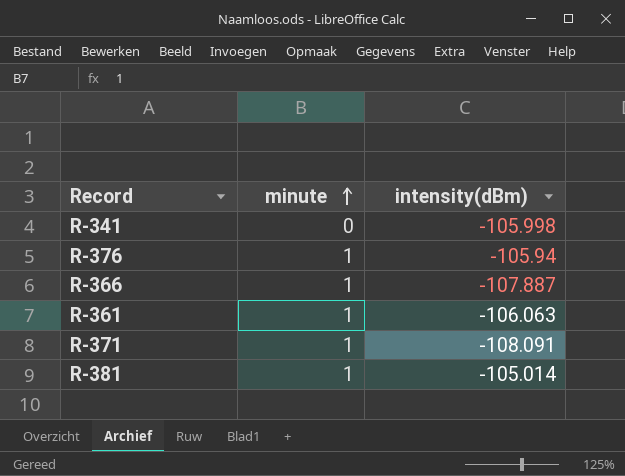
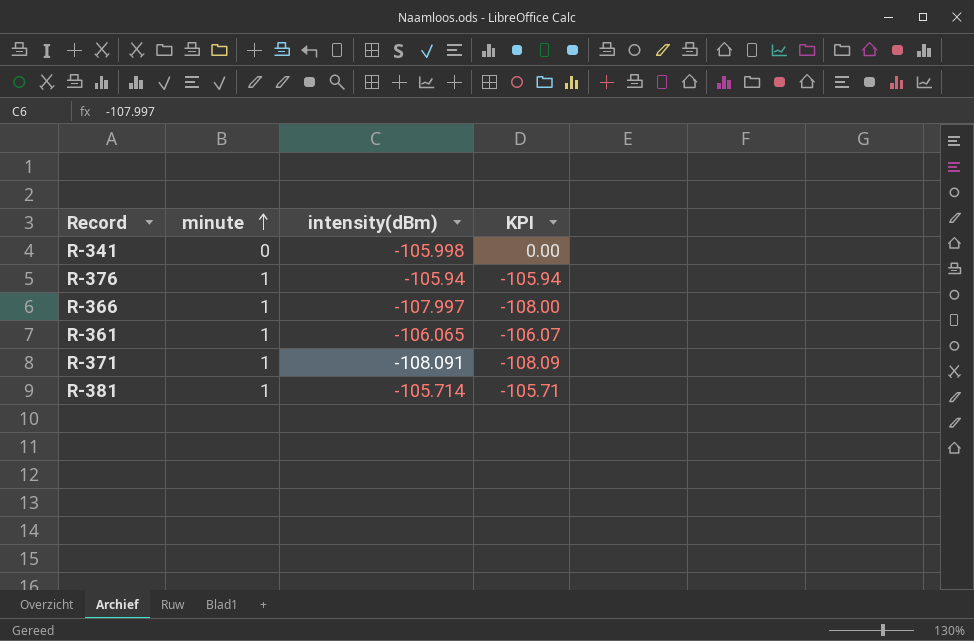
column KPI | formula: none -> [minute] * [intensity(dBm)]
R-366 | intensity(dBm): -107.887 -> -107.997
R-361 | intensity(dBm): -106.063 -> -106.065
R-381 | intensity(dBm): -105.014 -> -105.714

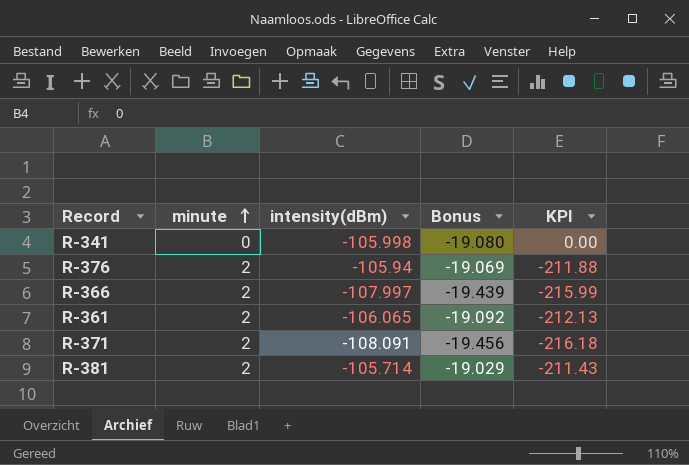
column Bonus | formula: none -> [intensity(dBm)] * 0.18
R-376 | minute: 1 -> 2
R-376 | KPI: -105.94 -> -211.88
R-366 | minute: 1 -> 2
R-366 | KPI: -108.00 -> -215.99
R-361 | minute: 1 -> 2
R-361 | KPI: -106.07 -> -212.13
R-371 | minute: 1 -> 2
R-371 | KPI: -108.09 -> -216.18
R-381 | minute: 1 -> 2
R-381 | KPI: -105.71 -> -211.43

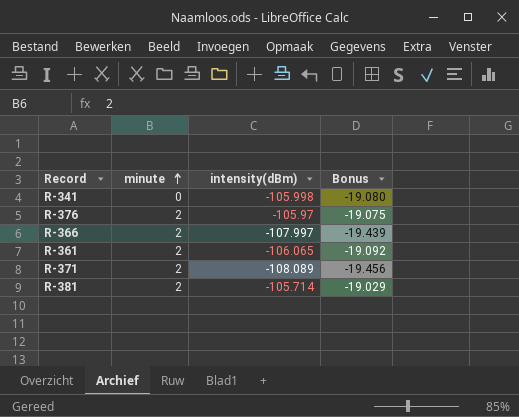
column KPI | formula: [minute] * [intensity(dBm)] -> none
R-376 | intensity(dBm): -105.94 -> -105.97
R-376 | Bonus: -19.069 -> -19.075
R-371 | intensity(dBm): -108.091 -> -108.089

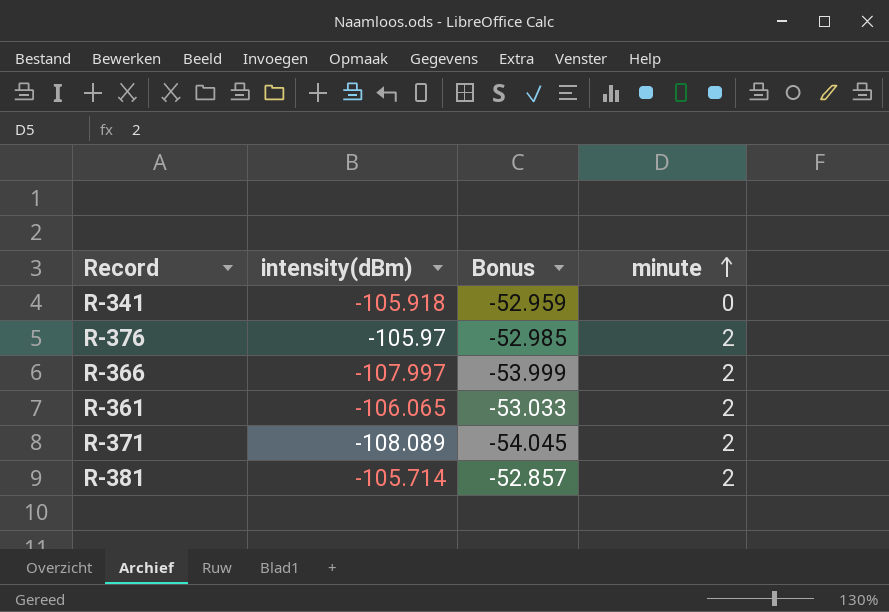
column Bonus | formula: [intensity(dBm)] * 0.18 -> [intensity(dBm)] * 0.5
column minute | position: 2 -> 4
R-341 | intensity(dBm): -105.998 -> -105.918

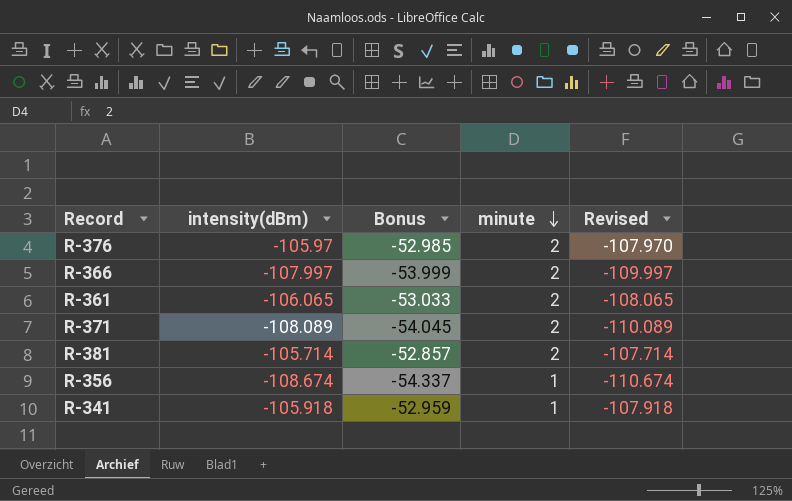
row order: minute ascending -> minute descending
column Revised | formula: none -> [intensity(dBm)] - 2
row R-356: none -> -108.674 | -54.337 | 1 | -110.674
R-341 | minute: 0 -> 1

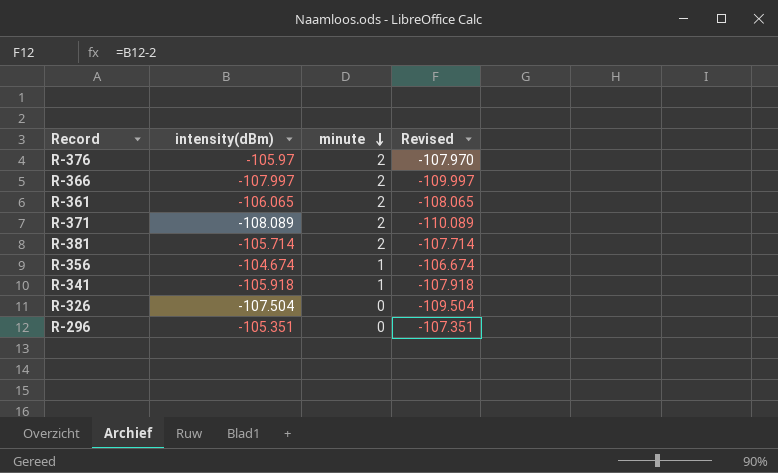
column Bonus | formula: [intensity(dBm)] * 0.5 -> none
R-356 | intensity(dBm): -108.674 -> -104.674
R-356 | Revised: -110.674 -> -106.674
row R-326: none -> -107.504 | 0 | -109.504
row R-296: none -> -105.351 | 0 | -107.351

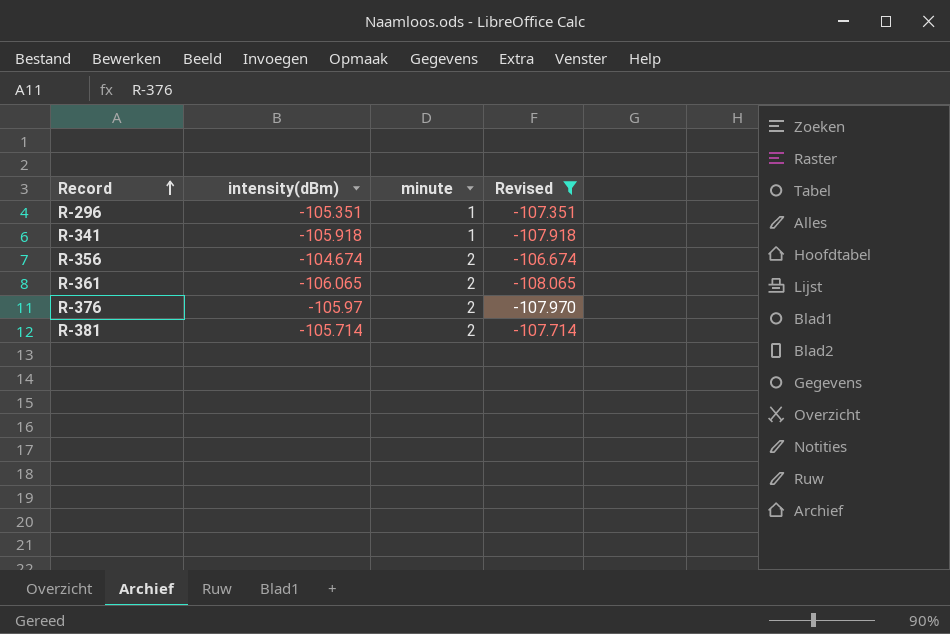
filter: none -> Revised >= -108.065
row order: minute descending -> Record ascending
R-296 | minute: 0 -> 1
R-356 | minute: 1 -> 2

